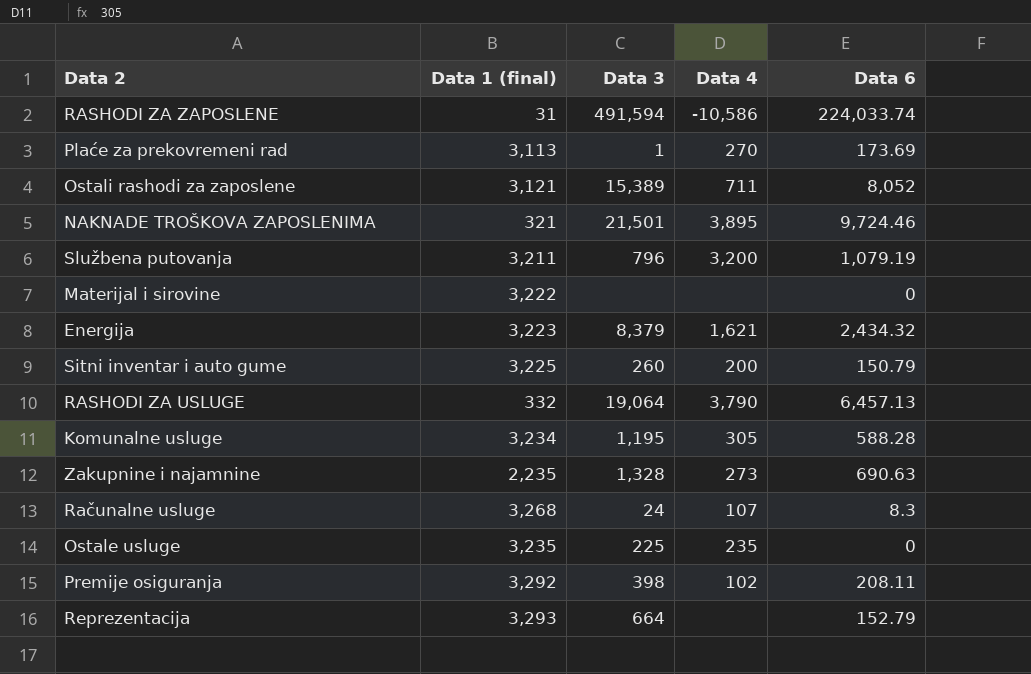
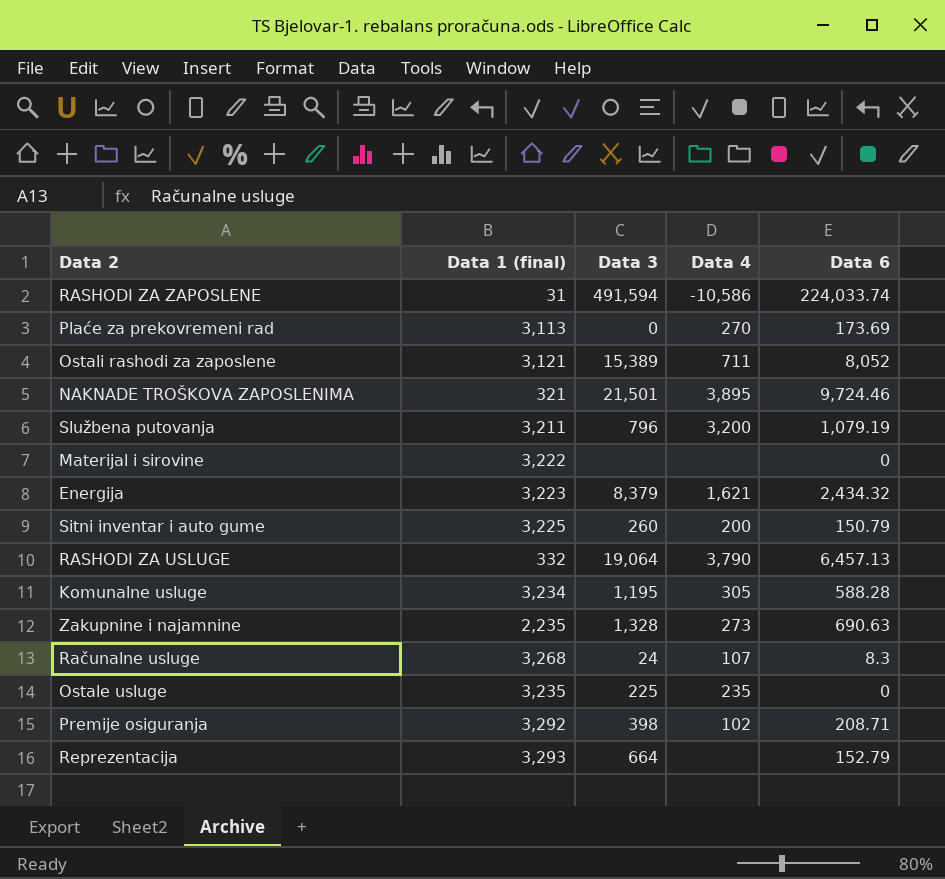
Plaće za prekovremeni rad | Data 3: 1 -> 0
Premije osiguranja | Data 6: 208.11 -> 208.71

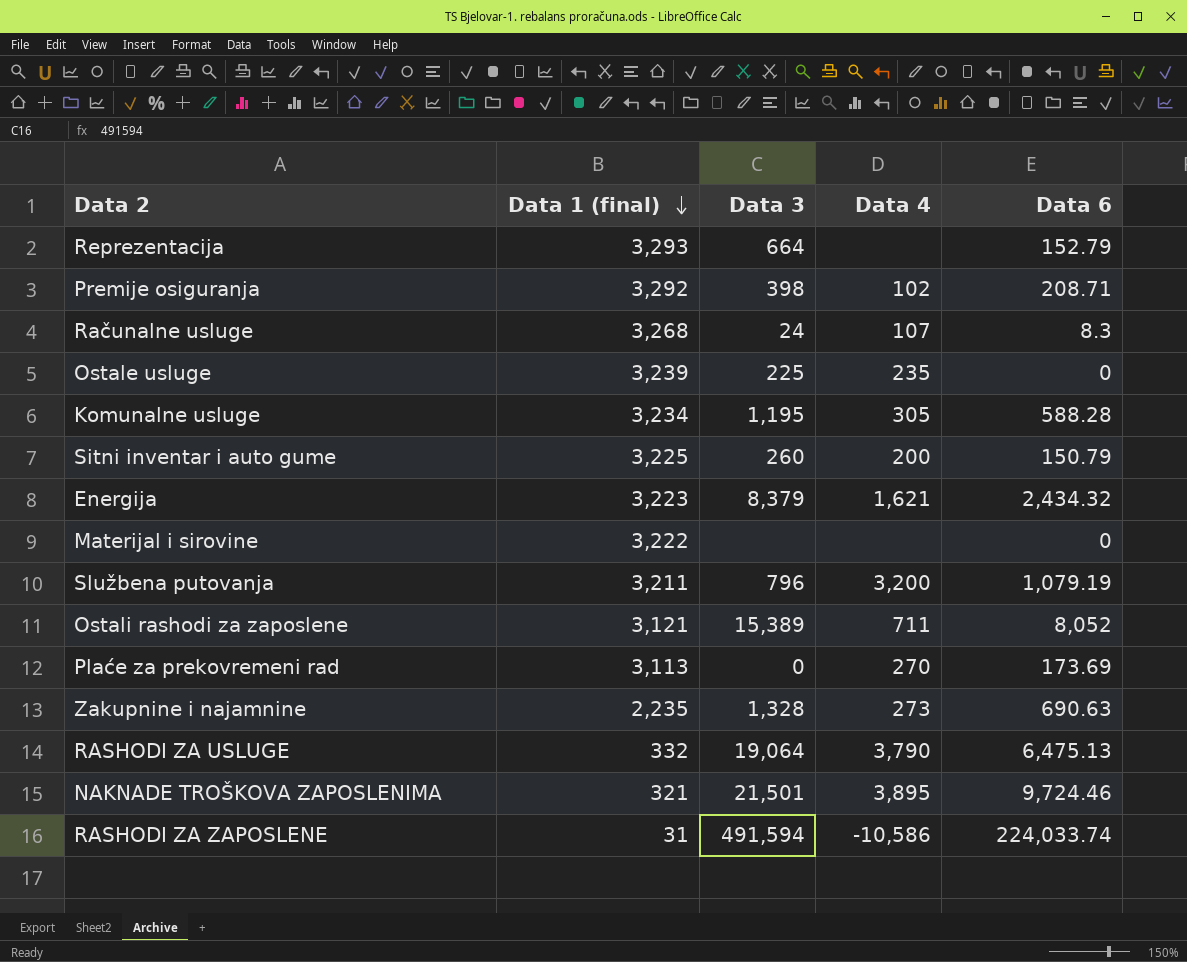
row order: none -> Data 1 (final) descending
Ostale usluge | Data 1 (final): 3,235 -> 3,239
RASHODI ZA USLUGE | Data 6: 6,457.13 -> 6,475.13

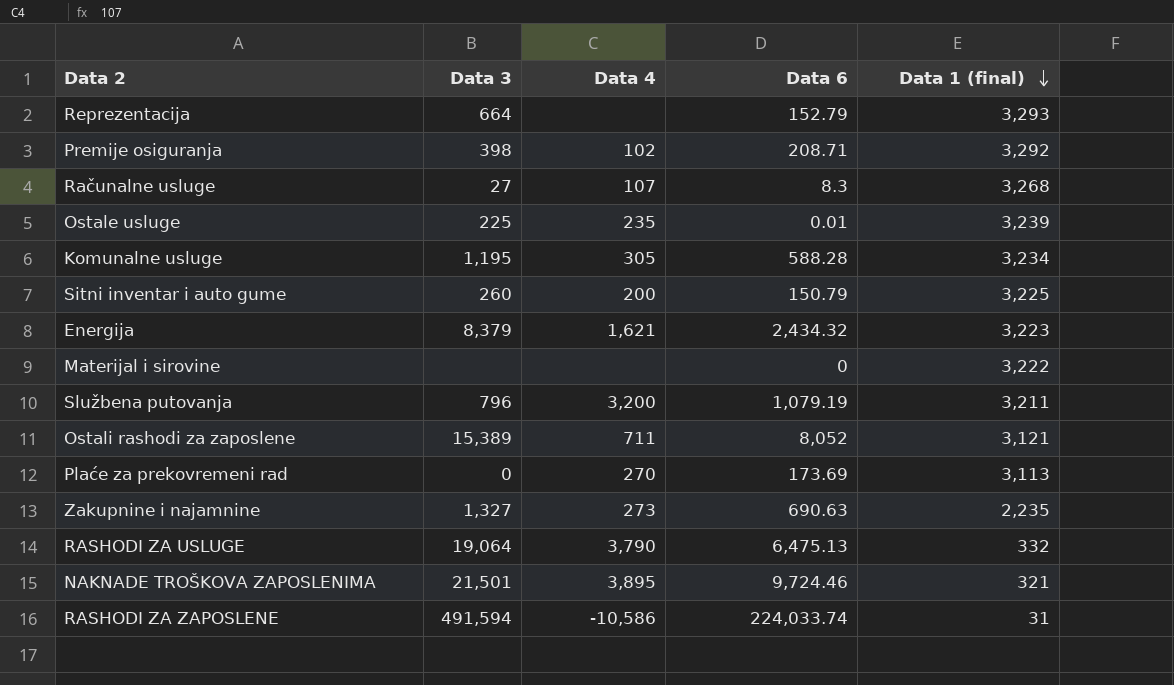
column Data 1 (final) | position: 2 -> 5
Računalne usluge | Data 3: 24 -> 27
Ostale usluge | Data 6: 0 -> 0.01
Zakupnine i najamnine | Data 3: 1,328 -> 1,327

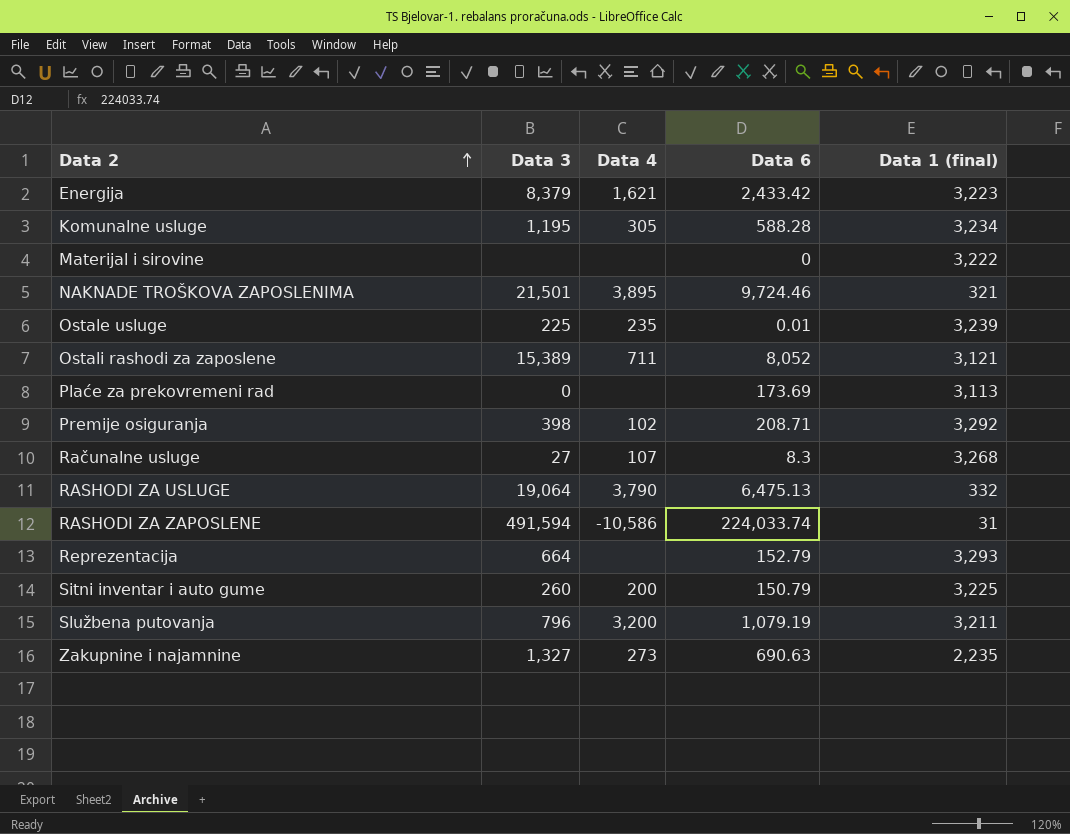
row order: Data 1 (final) descending -> Data 2 ascending
Energija | Data 6: 2,434.32 -> 2,433.42
Plaće za prekovremeni rad | Data 4: 270 -> none

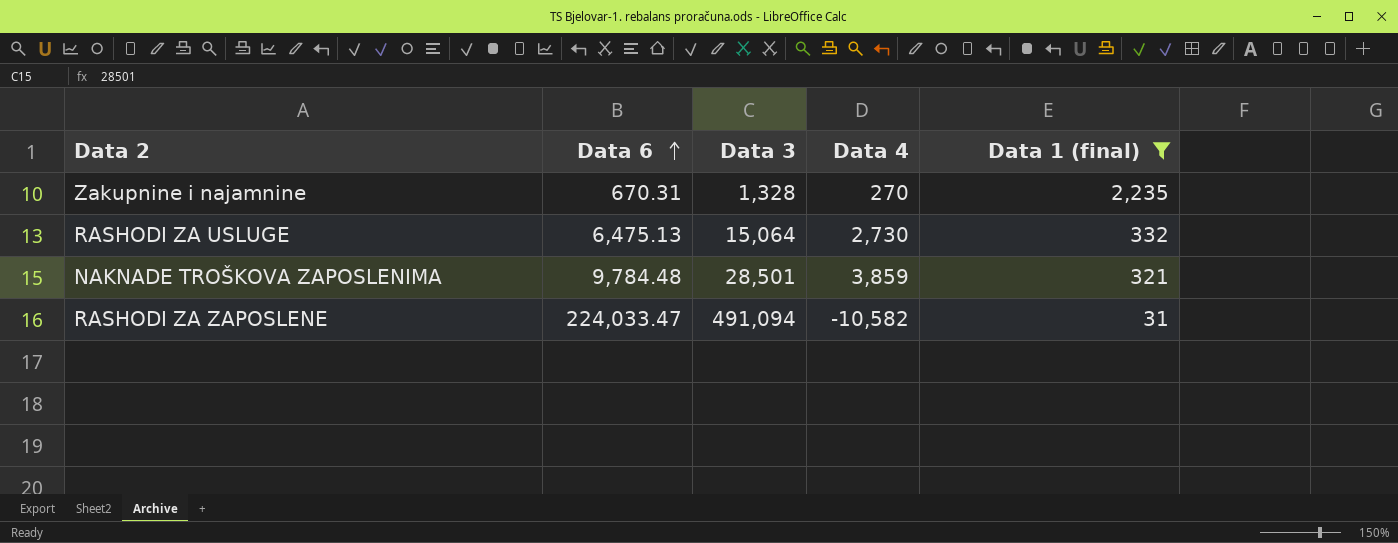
filter: none -> Data 1 (final) <= 2,235
row order: Data 2 ascending -> Data 6 ascending
column Data 6 | position: 4 -> 2
Zakupnine i najamnine | Data 6: 690.63 -> 670.31
Zakupnine i najamnine | Data 3: 1,327 -> 1,328
Zakupnine i najamnine | Data 4: 273 -> 270
RASHODI ZA USLUGE | Data 3: 19,064 -> 15,064
RASHODI ZA USLUGE | Data 4: 3,790 -> 2,730
NAKNADE TROŠKOVA ZAPOSLENIMA | Data 6: 9,724.46 -> 9,784.48
NAKNADE TROŠKOVA ZAPOSLENIMA | Data 3: 21,501 -> 28,501
NAKNADE TROŠKOVA ZAPOSLENIMA | Data 4: 3,895 -> 3,859
RASHODI ZA ZAPOSLENE | Data 6: 224,033.74 -> 224,033.47
RASHODI ZA ZAPOSLENE | Data 3: 491,594 -> 491,094
RASHODI ZA ZAPOSLENE | Data 4: -10,586 -> -10,582

